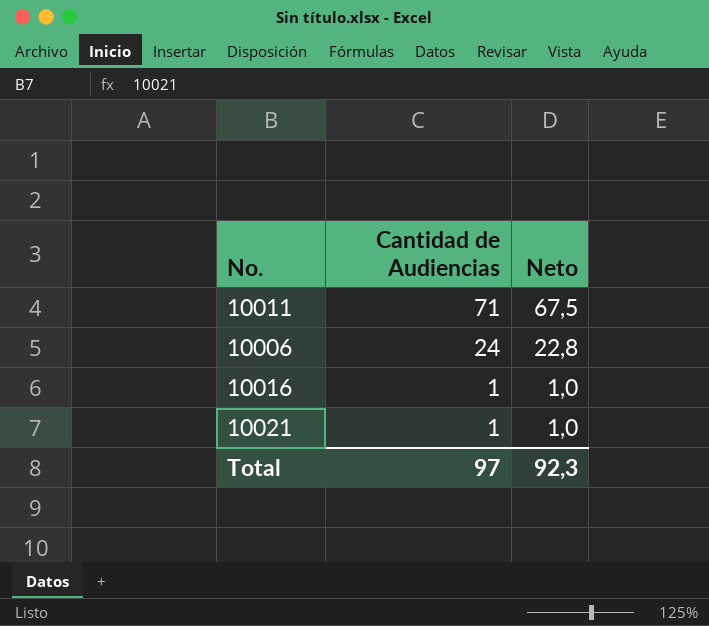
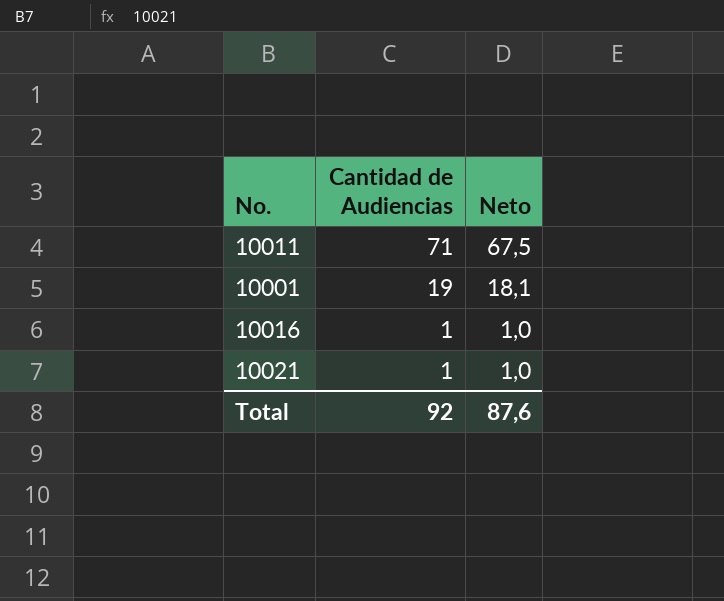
row 10006: 24 | 22,8 -> none
row 10001: none -> 19 | 18,1
Total | Cantidad de Audiencias: 97 -> 92
Total | Neto: 92,3 -> 87,6

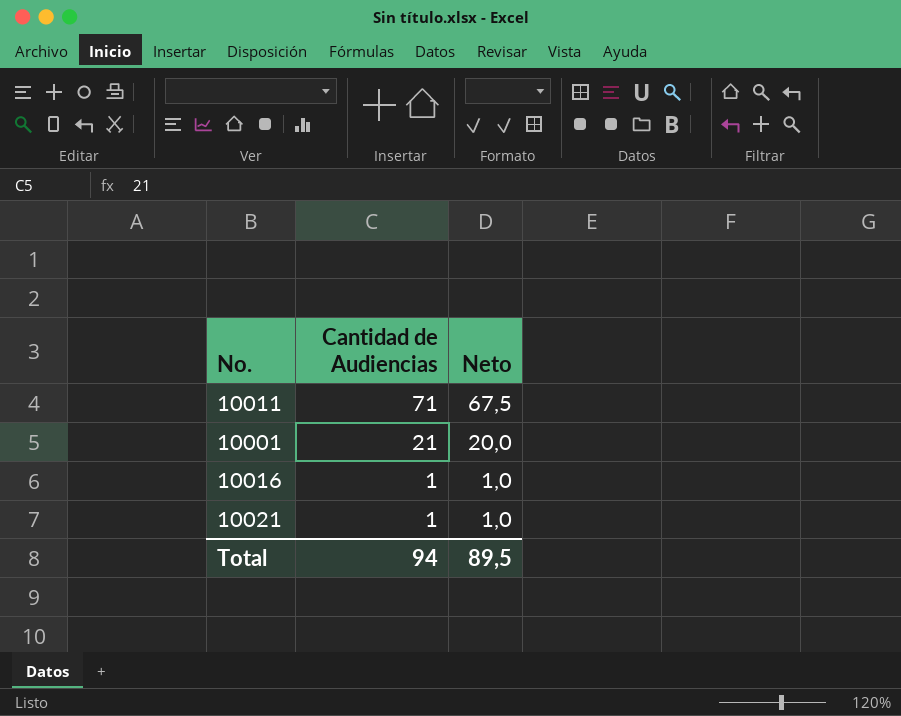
10001 | Cantidad de Audiencias: 19 -> 21
10001 | Neto: 18,1 -> 20,0
Total | Cantidad de Audiencias: 92 -> 94
Total | Neto: 87,6 -> 89,5

